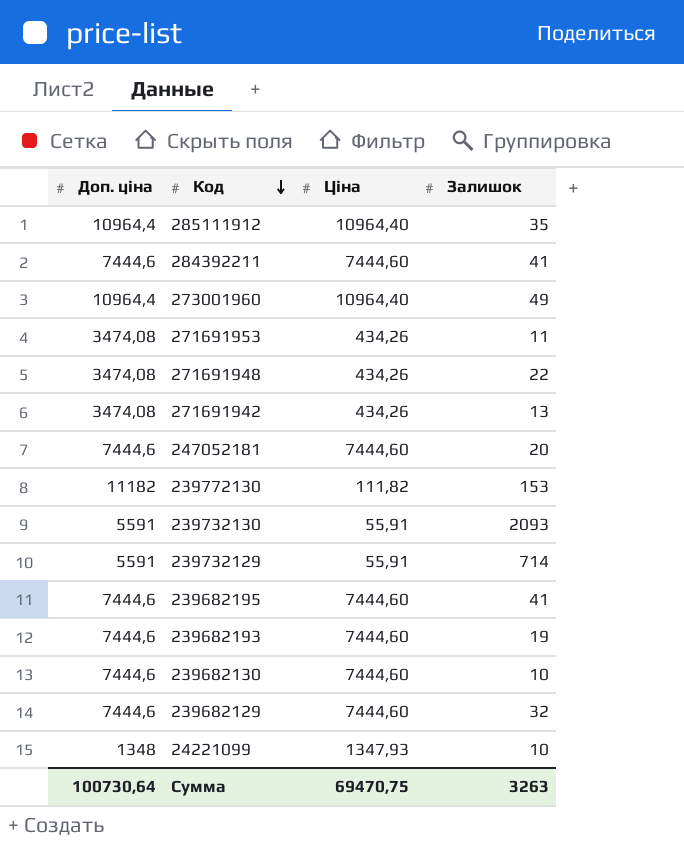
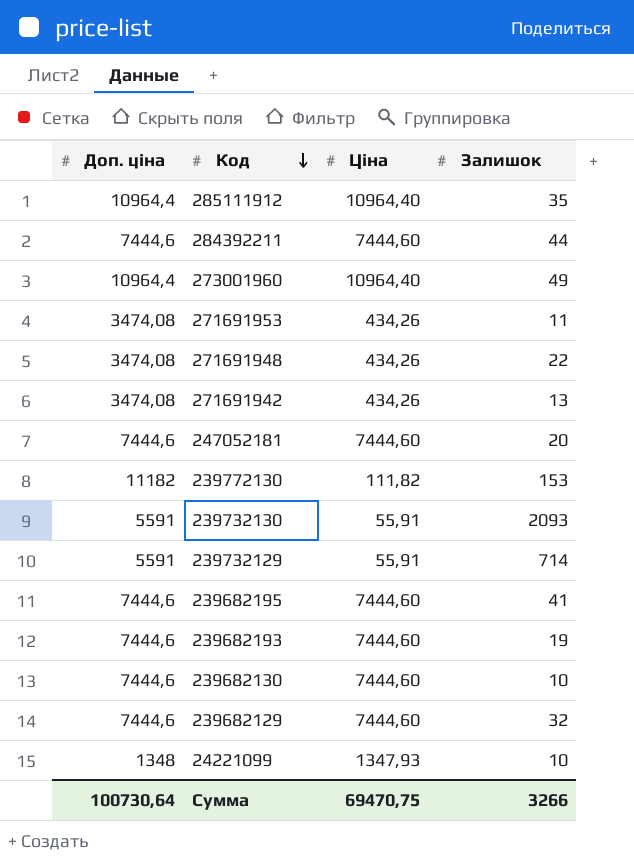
284392211 | Залишок: 41 -> 44
Сумма | Залишок: 3263 -> 3266

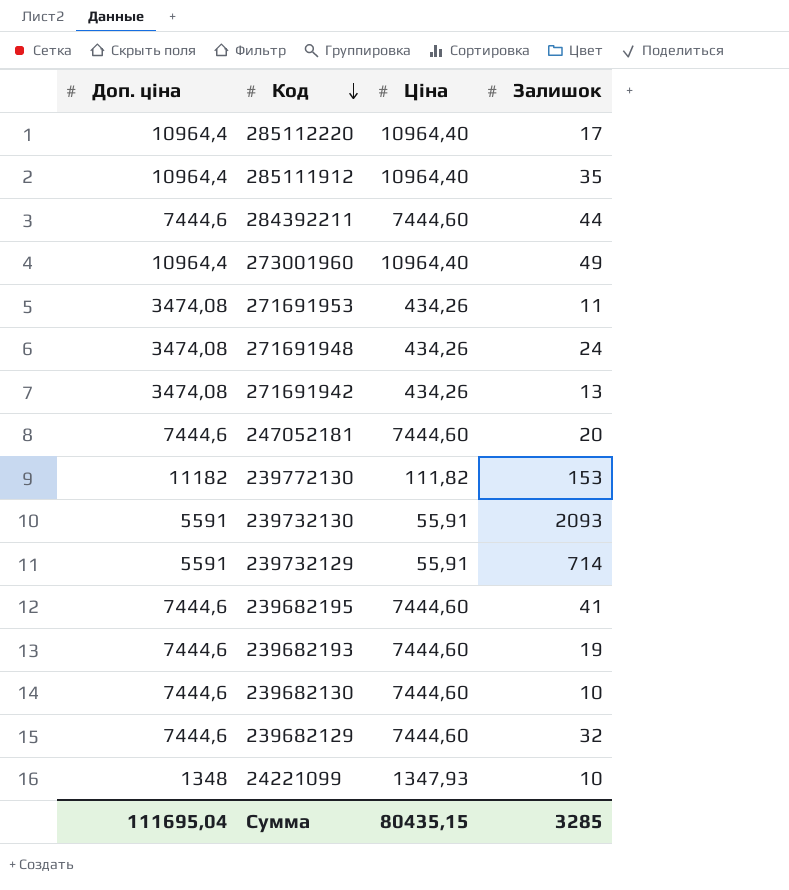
row 285112220: none -> 10964,4 | 10964,40 | 17
271691948 | Залишок: 22 -> 24
Сумма | Доп. ціна: 100730,64 -> 111695,04
Сумма | Ціна: 69470,75 -> 80435,15
Сумма | Залишок: 3266 -> 3285

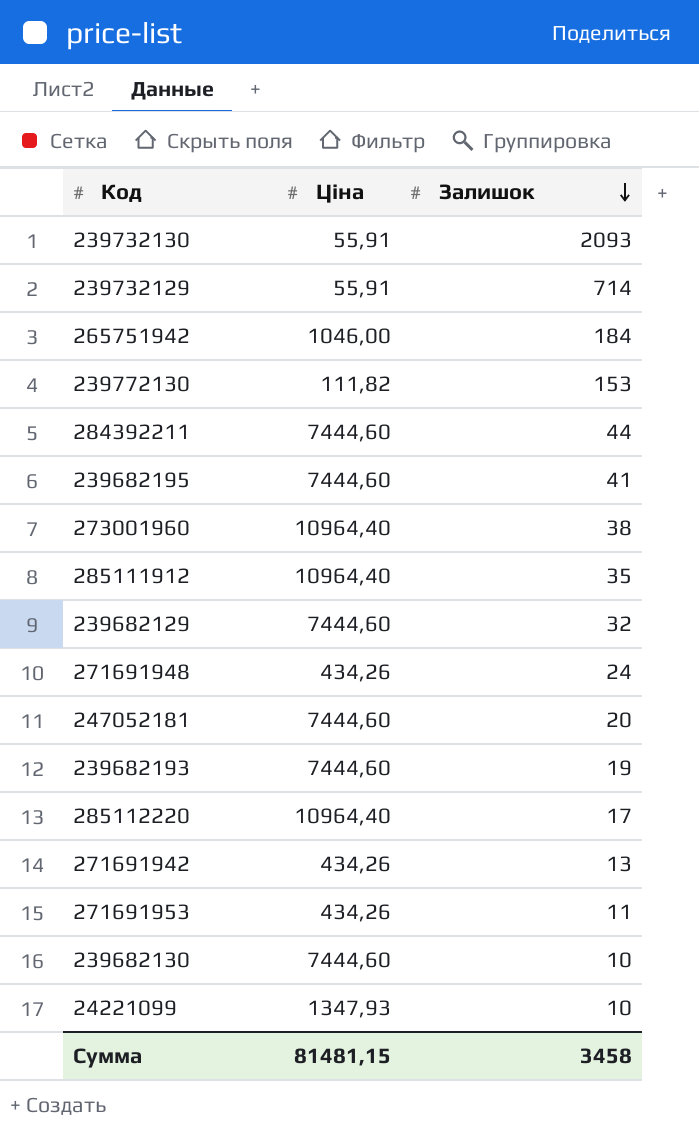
row order: Код descending -> Залишок descending
column Доп. ціна | position: 1 -> none
row 265751942: none -> 1046,00 | 184
273001960 | Залишок: 49 -> 38
Сумма | Ціна: 80435,15 -> 81481,15
Сумма | Залишок: 3285 -> 3458

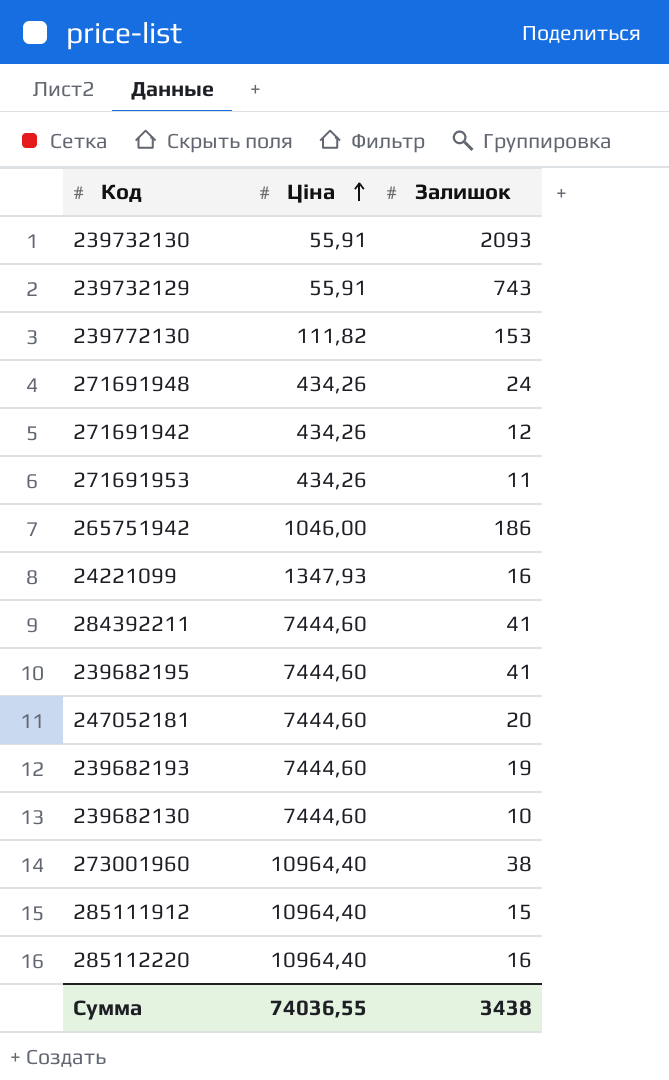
row order: Залишок descending -> Ціна ascending
row 239682129: 7444,60 | 32 -> none
239732129 | Залишок: 714 -> 743
271691942 | Залишок: 13 -> 12
265751942 | Залишок: 184 -> 186
24221099 | Залишок: 10 -> 16
284392211 | Залишок: 44 -> 41
285111912 | Залишок: 35 -> 15
285112220 | Залишок: 17 -> 16
Сумма | Ціна: 81481,15 -> 74036,55
Сумма | Залишок: 3458 -> 3438

